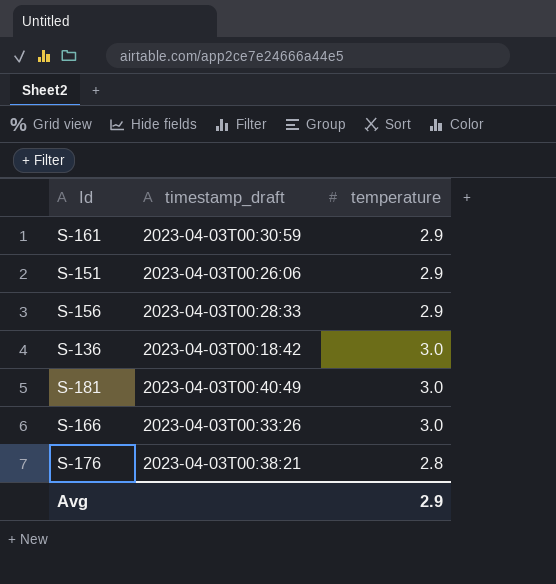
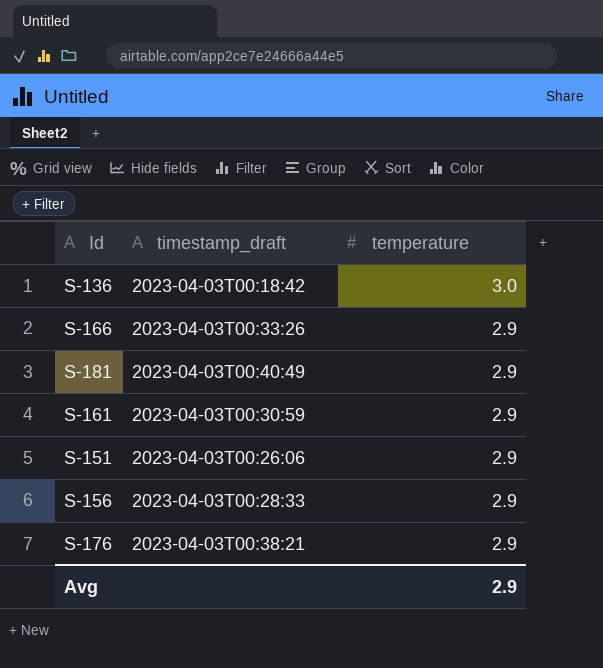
row order: none -> temperature descending
S-166 | temperature: 3.0 -> 2.9
S-181 | temperature: 3.0 -> 2.9
S-176 | temperature: 2.8 -> 2.9

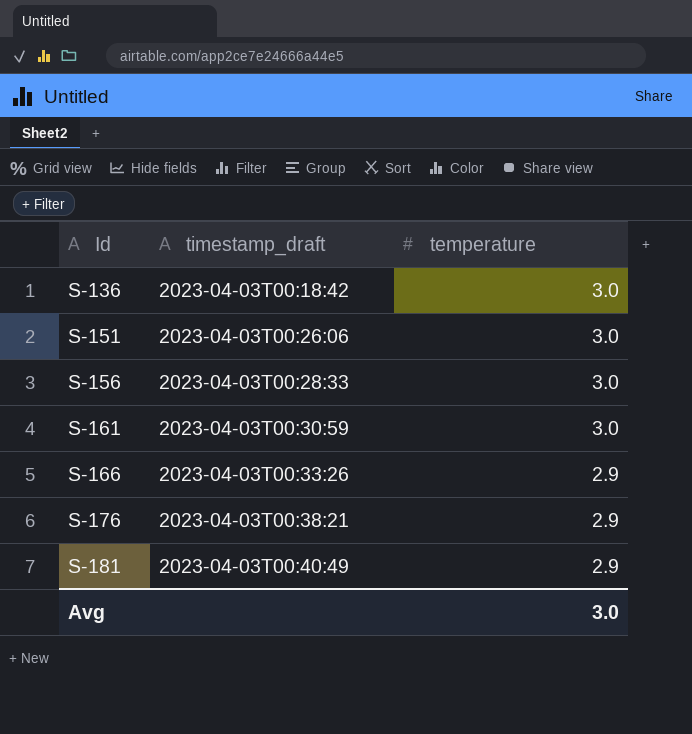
row order: temperature descending -> Id ascending
S-151 | temperature: 2.9 -> 3.0
S-156 | temperature: 2.9 -> 3.0
S-161 | temperature: 2.9 -> 3.0
Avg | temperature: 2.9 -> 3.0

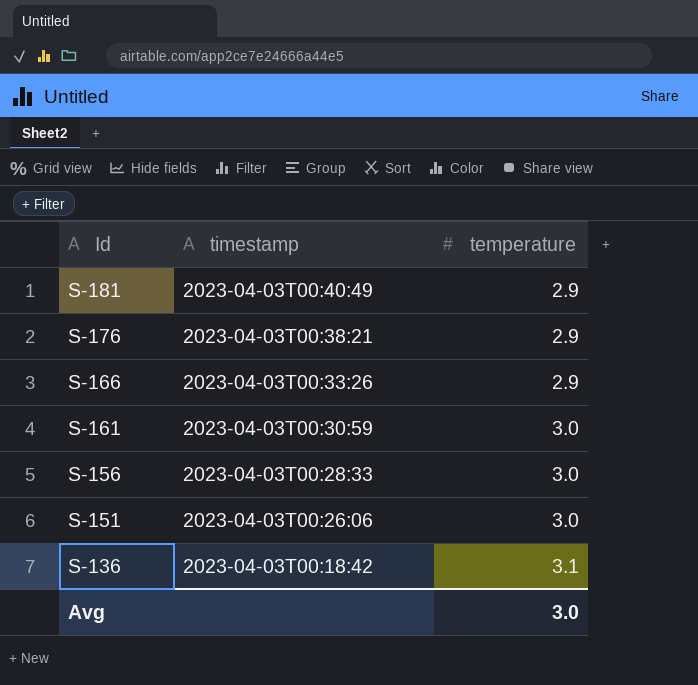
row order: Id ascending -> Id descending
column name: timestamp_draft -> timestamp
S-136 | temperature: 3.0 -> 3.1

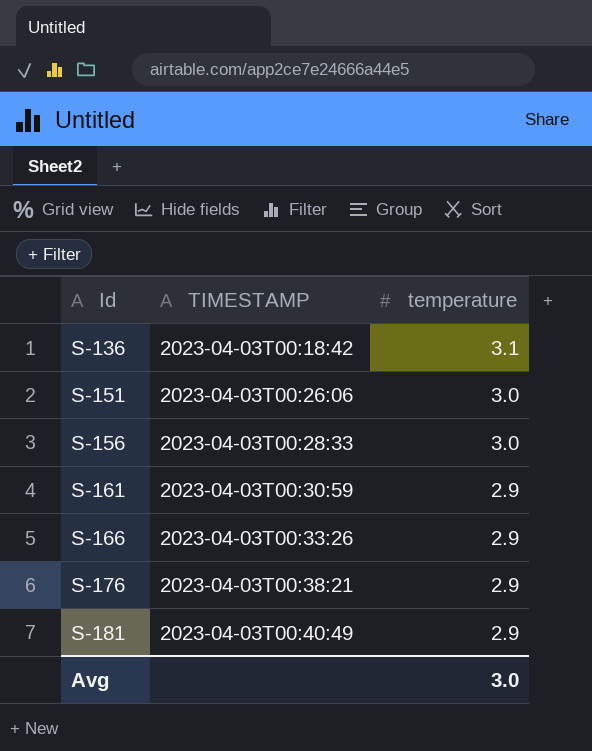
row order: Id descending -> Id ascending
column name: timestamp -> TIMESTAMP
S-161 | temperature: 3.0 -> 2.9

